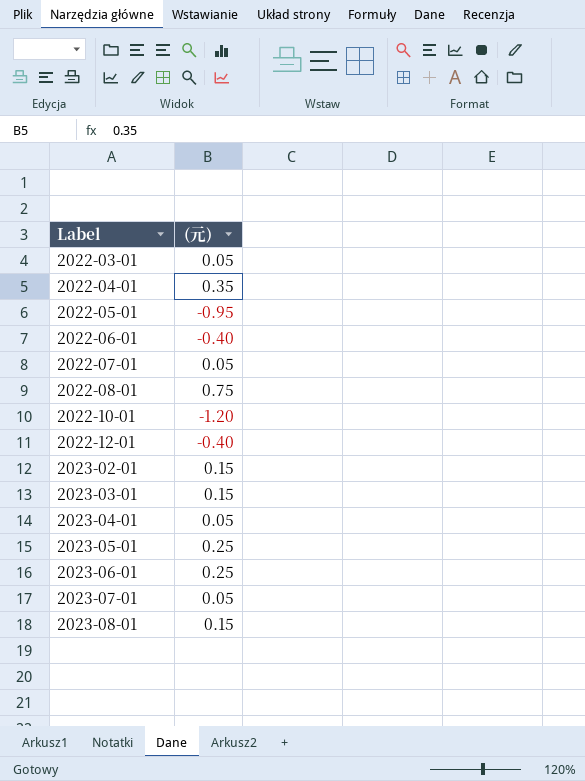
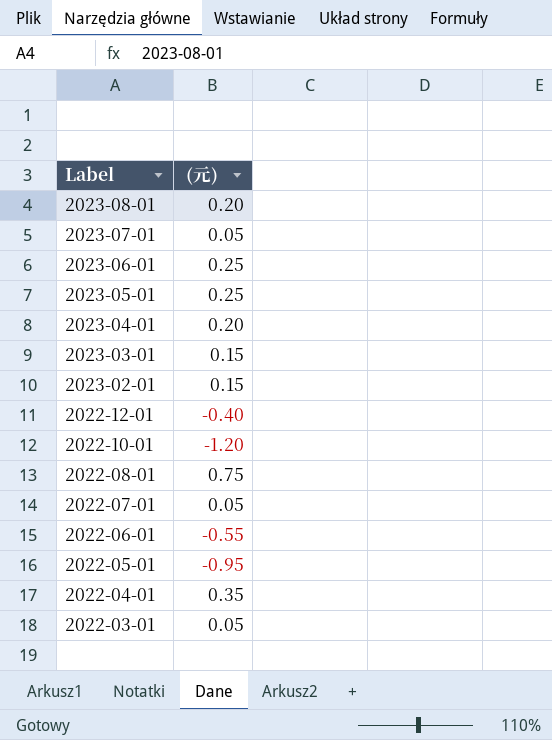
row order: Label ascending -> Label descending
2023-08-01 | (元): 0.15 -> 0.20
2023-04-01 | (元): 0.05 -> 0.20
2022-06-01 | (元): -0.40 -> -0.55

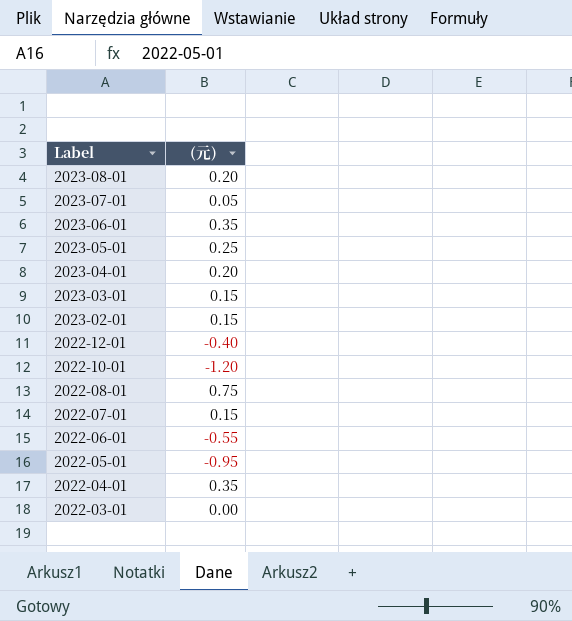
2023-06-01 | (元): 0.25 -> 0.35
2022-07-01 | (元): 0.05 -> 0.15
2022-03-01 | (元): 0.05 -> 0.00

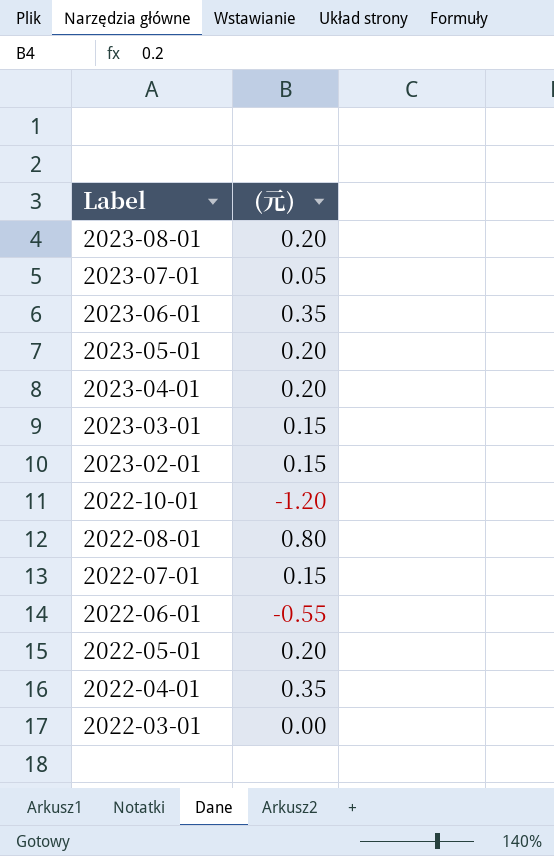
row 2022-12-01: -0.40 -> none
2023-05-01 | (元): 0.25 -> 0.20
2022-08-01 | (元): 0.75 -> 0.80
2022-05-01 | (元): -0.95 -> 0.20

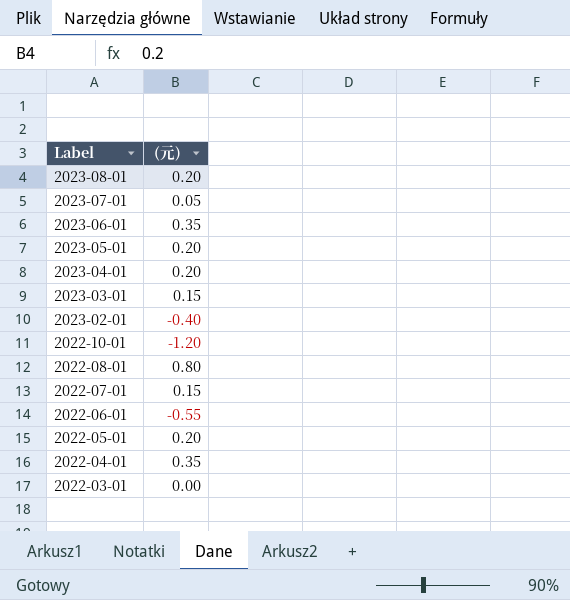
2023-02-01 | (元): 0.15 -> -0.40

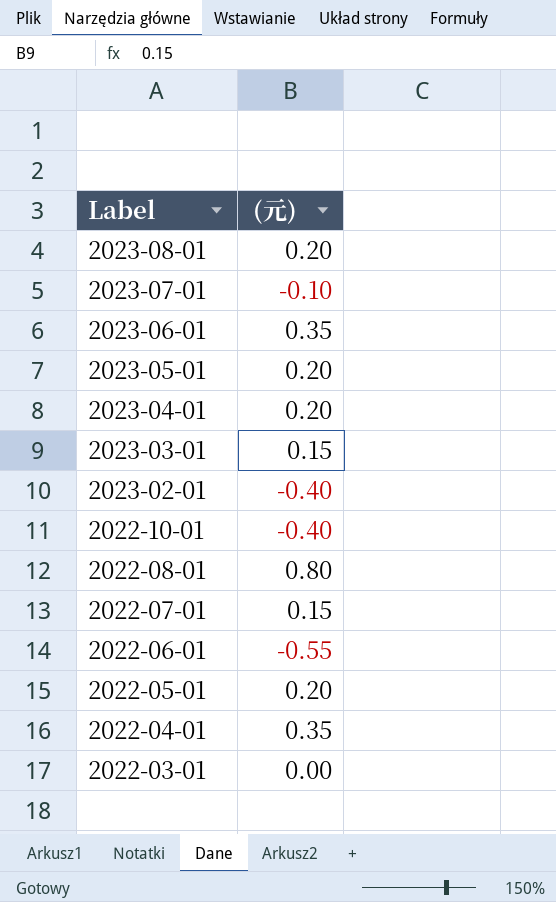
2023-07-01 | (元): 0.05 -> -0.10
2022-10-01 | (元): -1.20 -> -0.40

